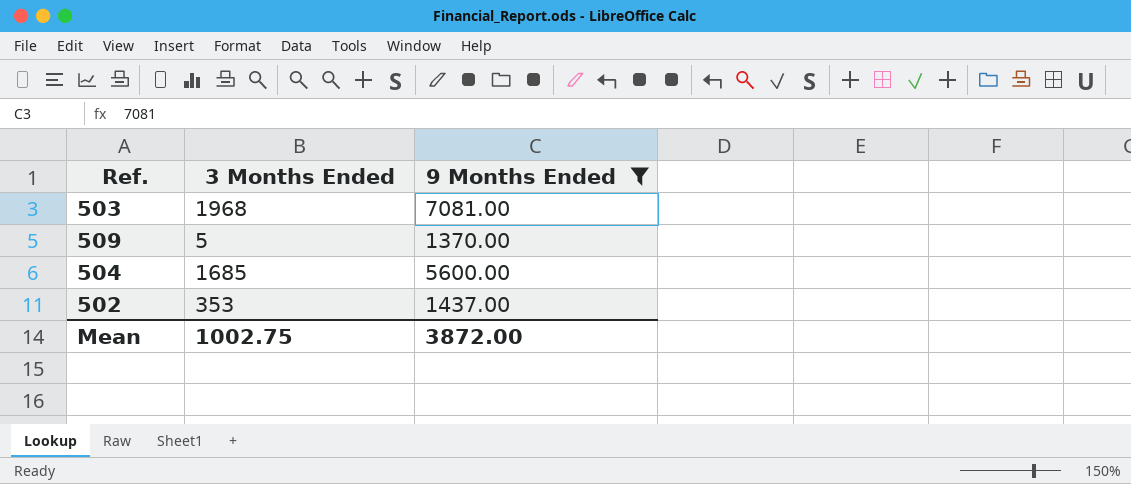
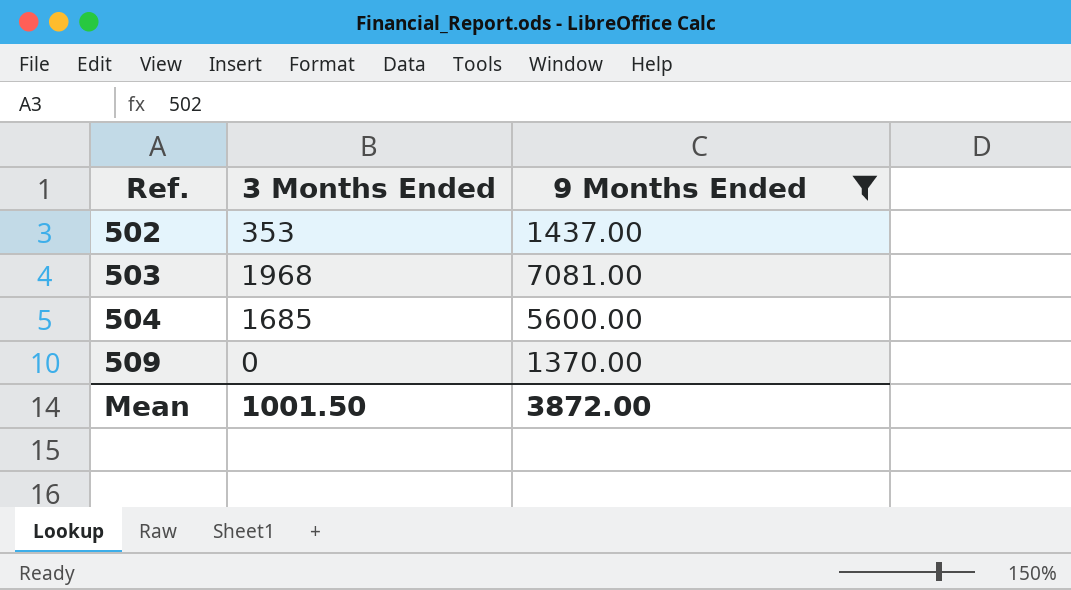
row order: none -> Ref. ascending
509 | 3 Months Ended: 5 -> 0
Mean | 3 Months Ended: 1002.75 -> 1001.50

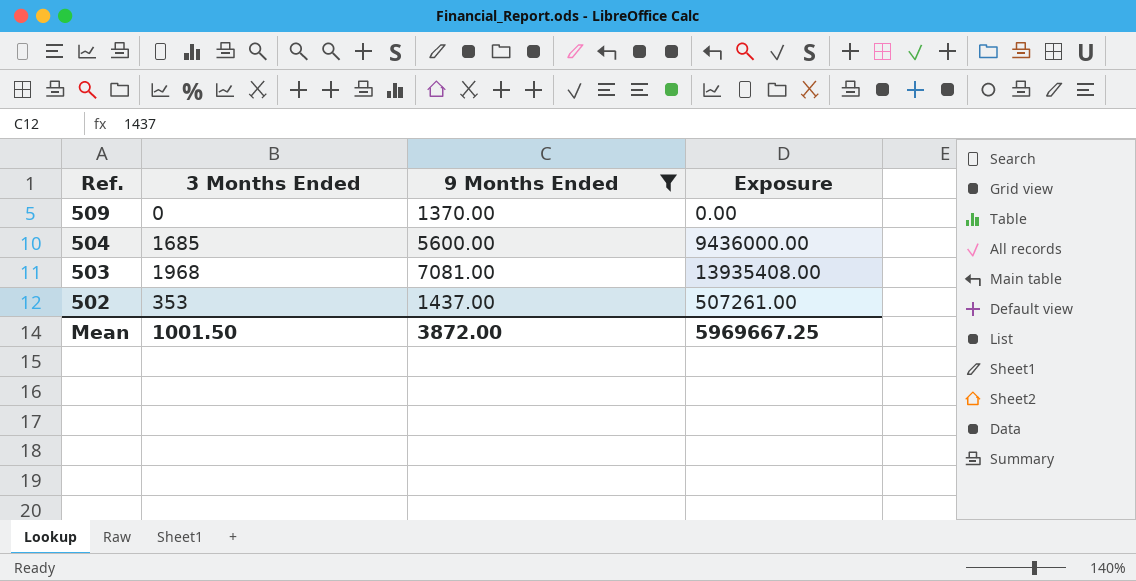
row order: Ref. ascending -> Ref. descending
column Exposure | formula: none -> [3 Months Ended] * [9 Months Ended]

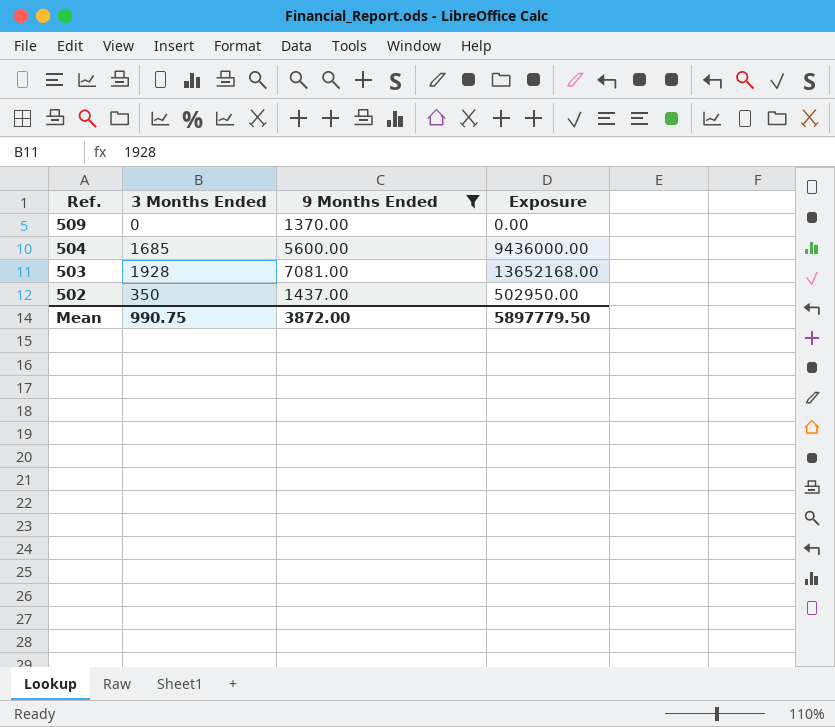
503 | 3 Months Ended: 1968 -> 1928
503 | Exposure: 13935408.00 -> 13652168.00
502 | 3 Months Ended: 353 -> 350
502 | Exposure: 507261.00 -> 502950.00
Mean | 3 Months Ended: 1001.50 -> 990.75
Mean | Exposure: 5969667.25 -> 5897779.50

